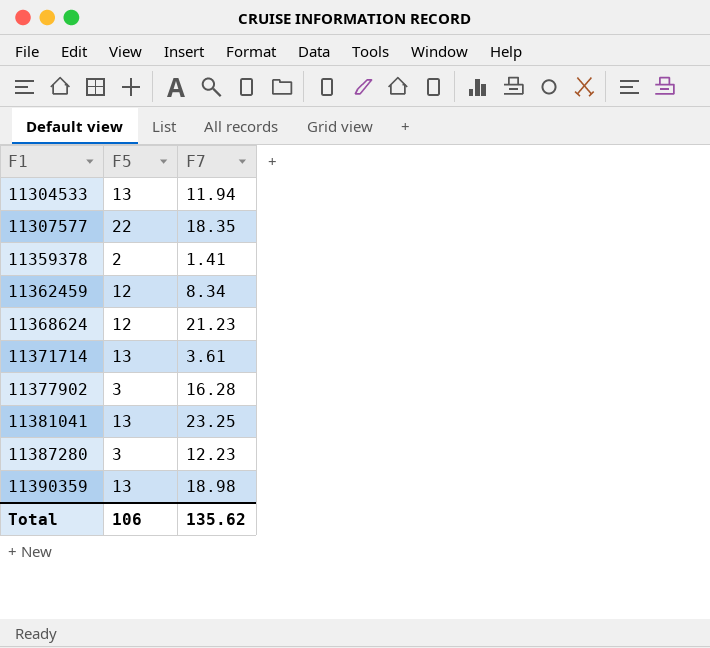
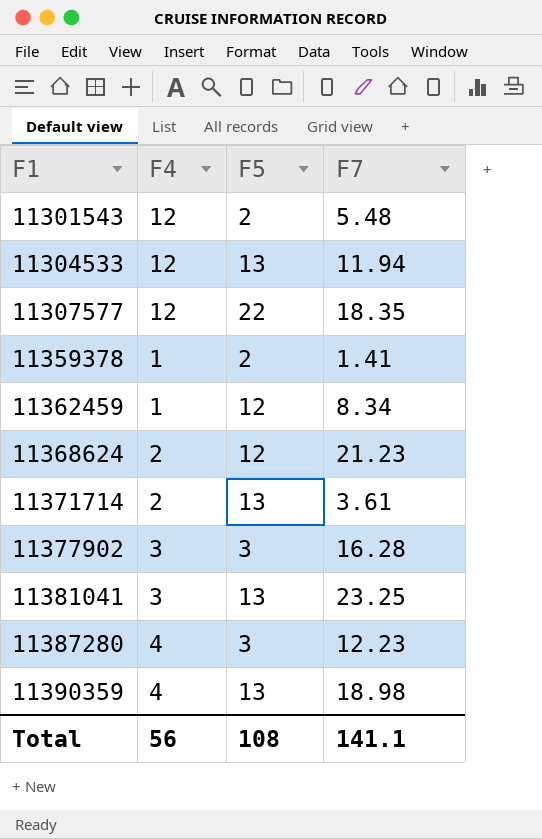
column F4 | position: none -> 2
row 11301543: none -> 12 | 2 | 5.48
Total | F5: 106 -> 108
Total | F7: 135.62 -> 141.1

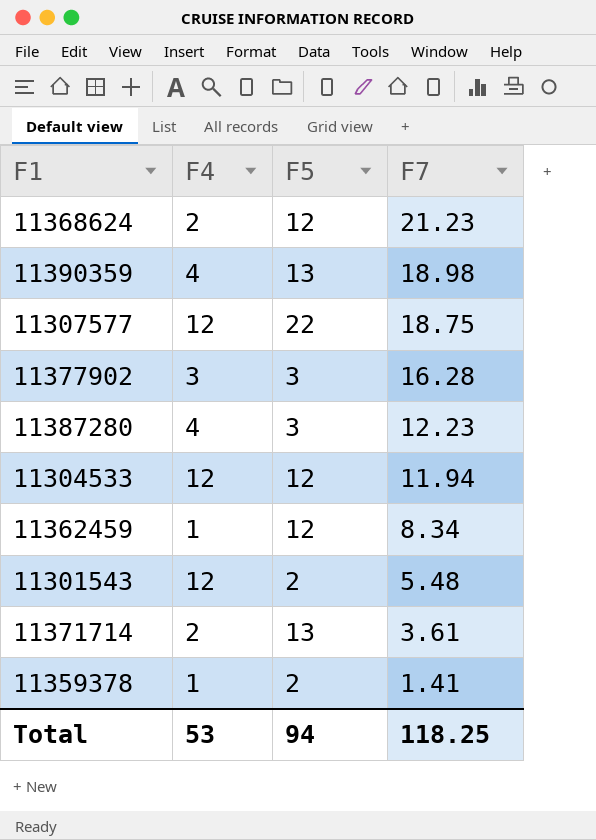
row order: F1 ascending -> F7 descending
row 11381041: 3 | 13 | 23.25 -> none
11307577 | F7: 18.35 -> 18.75
11304533 | F5: 13 -> 12
Total | F4: 56 -> 53
Total | F5: 108 -> 94
Total | F7: 141.1 -> 118.25

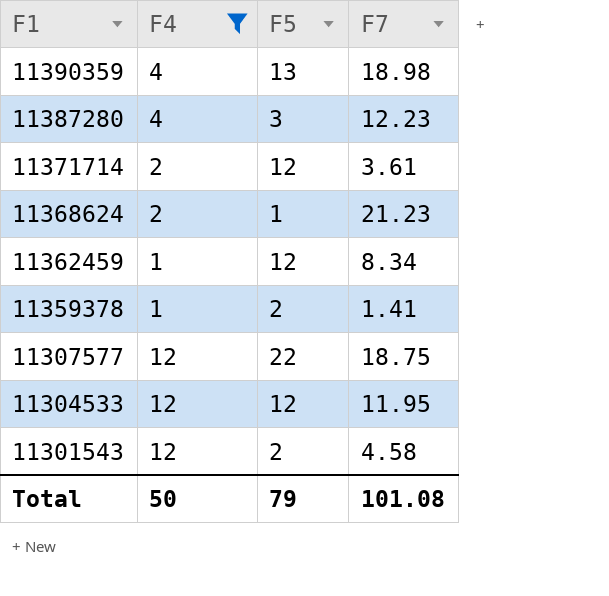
filter: none -> F4 != 3
row order: F7 descending -> F1 descending
11371714 | F5: 13 -> 12
11368624 | F5: 12 -> 1
11304533 | F7: 11.94 -> 11.95
11301543 | F7: 5.48 -> 4.58
Total | F4: 53 -> 50
Total | F5: 94 -> 79
Total | F7: 118.25 -> 101.08

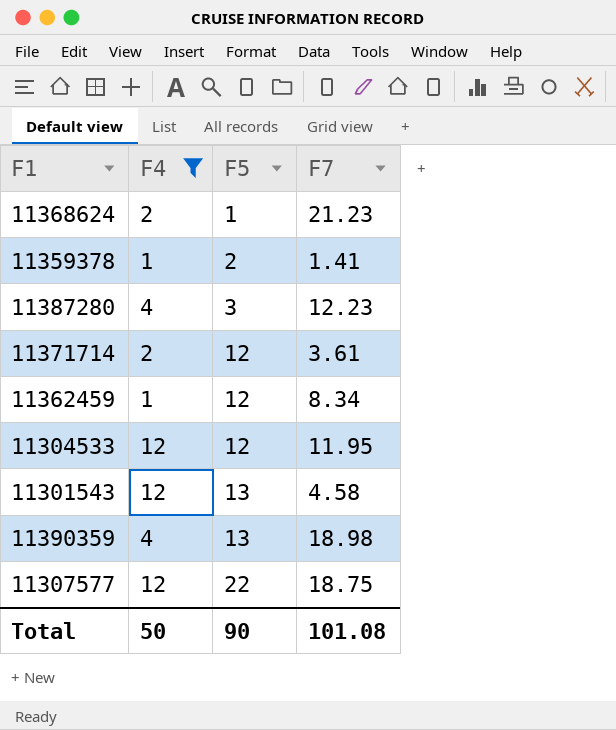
row order: F1 descending -> F5 ascending
11301543 | F5: 2 -> 13
Total | F5: 79 -> 90

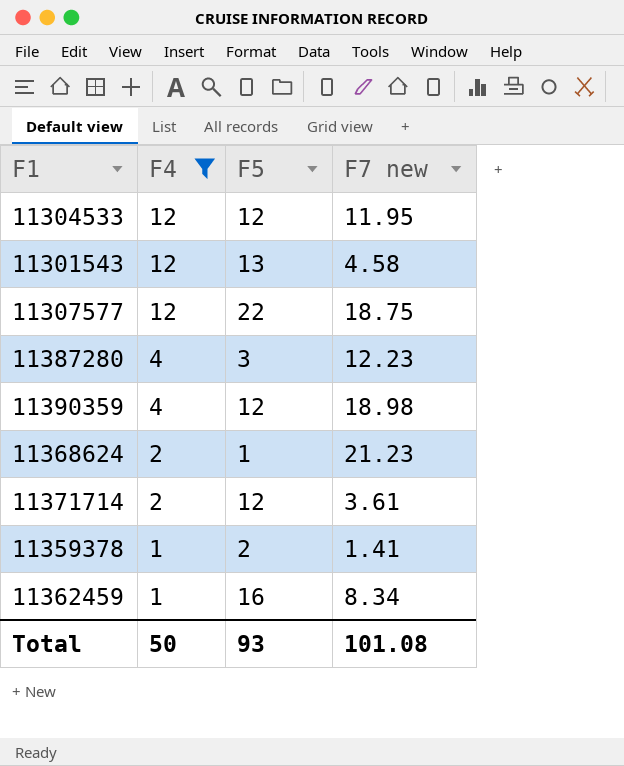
row order: F5 ascending -> F4 descending
column name: F7 -> F7 new
11390359 | F5: 13 -> 12
11362459 | F5: 12 -> 16
Total | F5: 90 -> 93

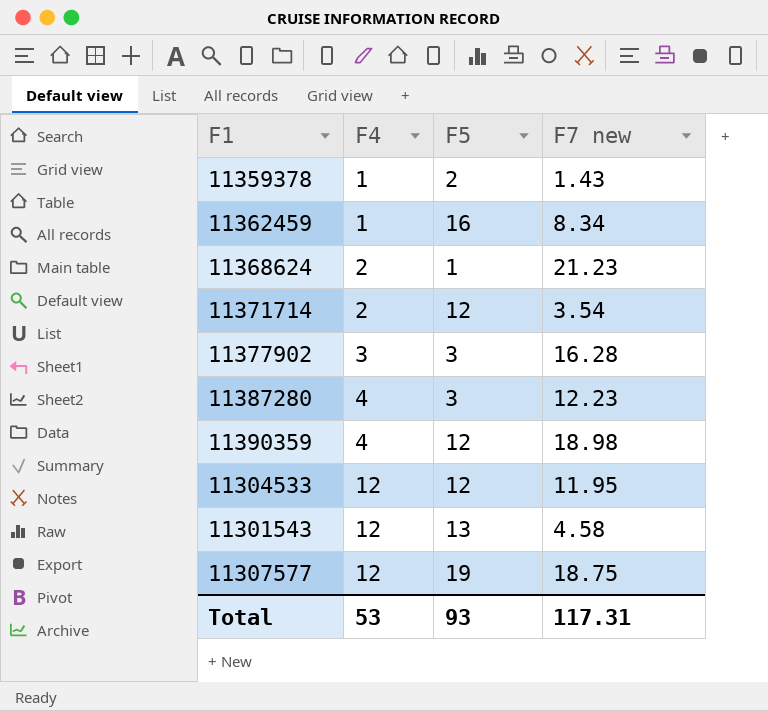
filter: F4 != 3 -> none
row order: F4 descending -> F4 ascending
11359378 | F7 new: 1.41 -> 1.43
11371714 | F7 new: 3.61 -> 3.54
11307577 | F5: 22 -> 19
Total | F4: 50 -> 53
Total | F7 new: 101.08 -> 117.31

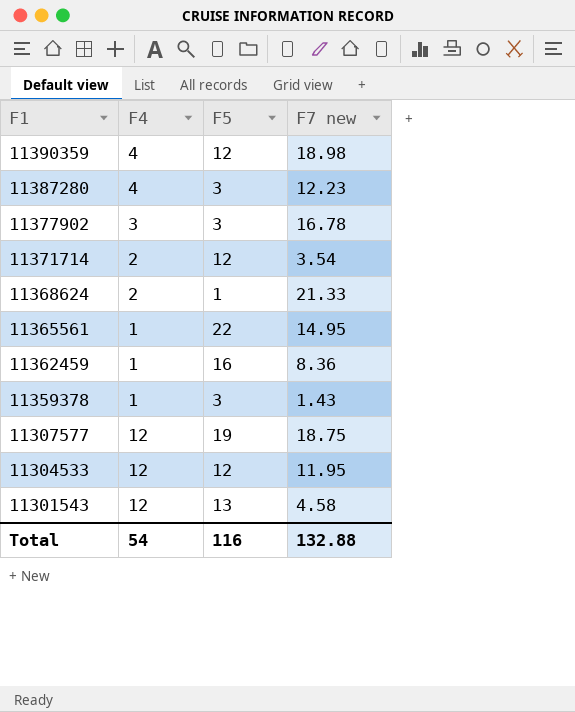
row order: F4 ascending -> F1 descending
11377902 | F7 new: 16.28 -> 16.78
11368624 | F7 new: 21.23 -> 21.33
row 11365561: none -> 1 | 22 | 14.95
11362459 | F7 new: 8.34 -> 8.36
11359378 | F5: 2 -> 3
Total | F4: 53 -> 54
Total | F5: 93 -> 116
Total | F7 new: 117.31 -> 132.88

